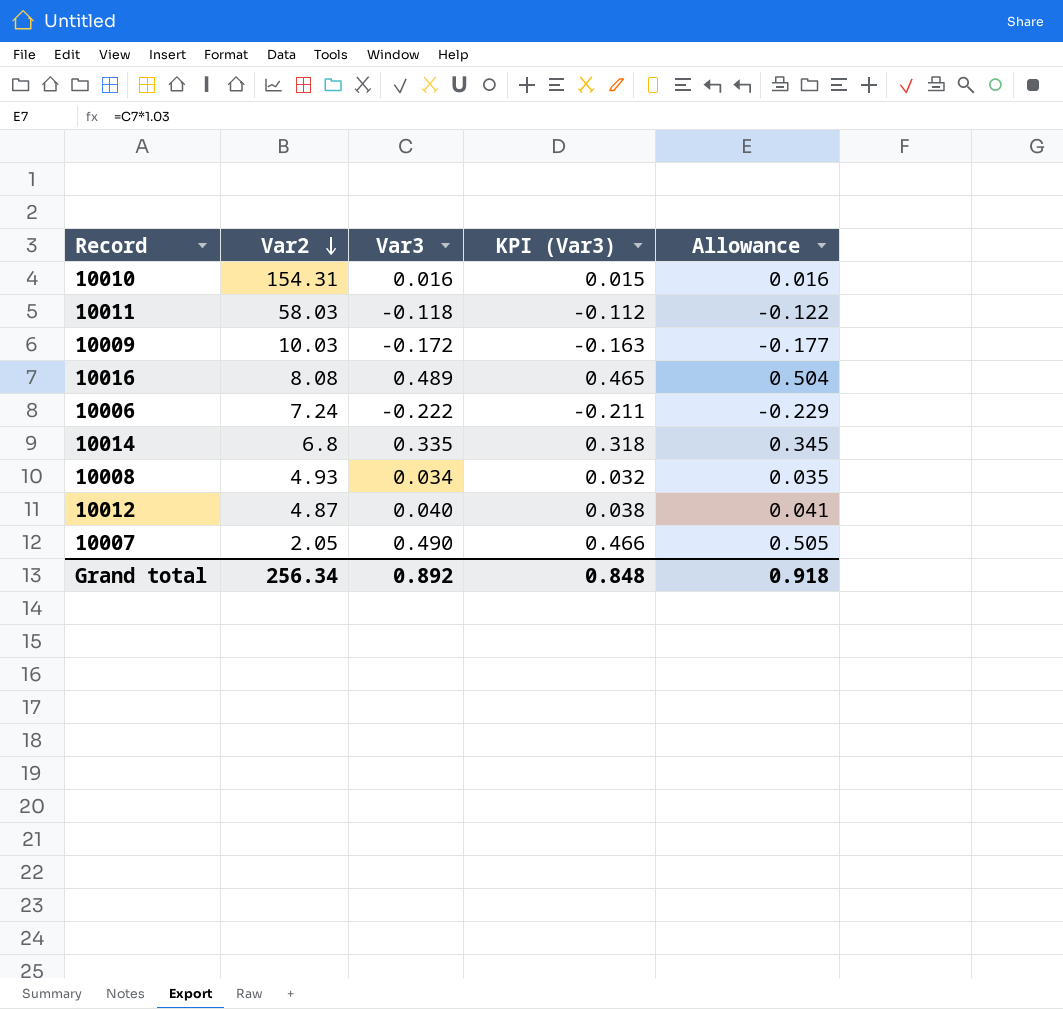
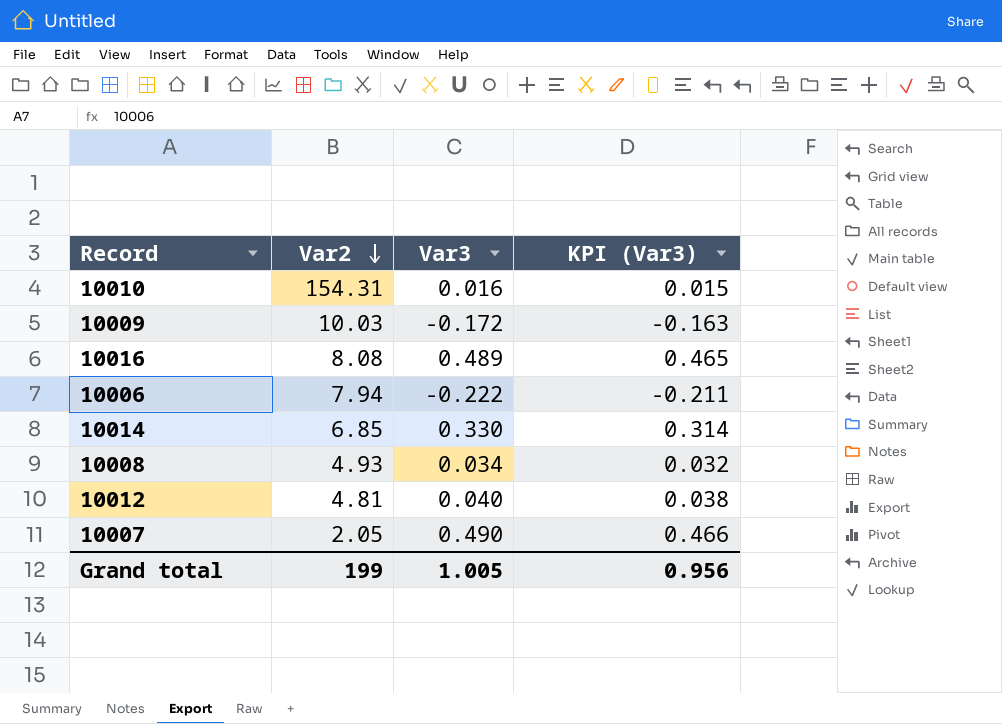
column Allowance | formula: [Var3] * 1.03 -> none
row 10011: 58.03 | -0.118 | -0.112 | -0.122 -> none
10006 | Var2: 7.24 -> 7.94
10014 | Var2: 6.8 -> 6.85
10014 | Var3: 0.335 -> 0.330
10014 | KPI (Var3): 0.318 -> 0.314
10012 | Var2: 4.87 -> 4.81
Grand total | Var2: 256.34 -> 199
Grand total | Var3: 0.892 -> 1.005
Grand total | KPI (Var3): 0.848 -> 0.956

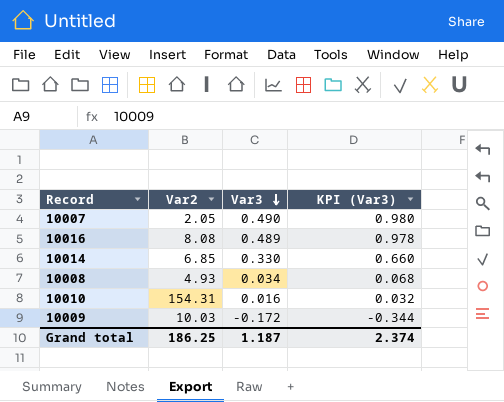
row order: Var2 descending -> Var3 descending
column KPI (Var3) | formula: [Var3] * 0.95 -> [Var3] * 2
row 10006: 7.94 | -0.222 | -0.211 -> none
row 10012: 4.81 | 0.040 | 0.038 -> none
Grand total | Var2: 199 -> 186.25
Grand total | Var3: 1.005 -> 1.187
Grand total | KPI (Var3): 0.956 -> 2.374

